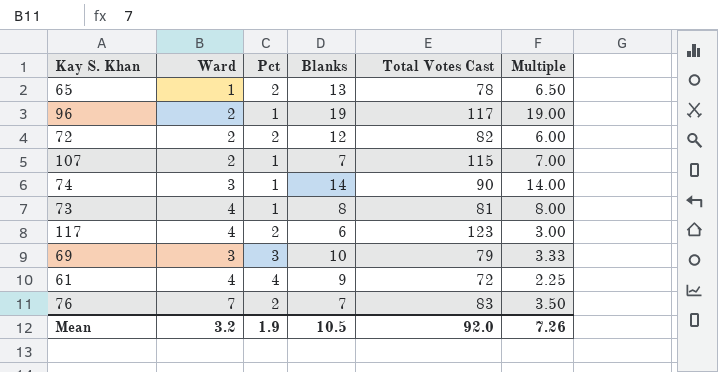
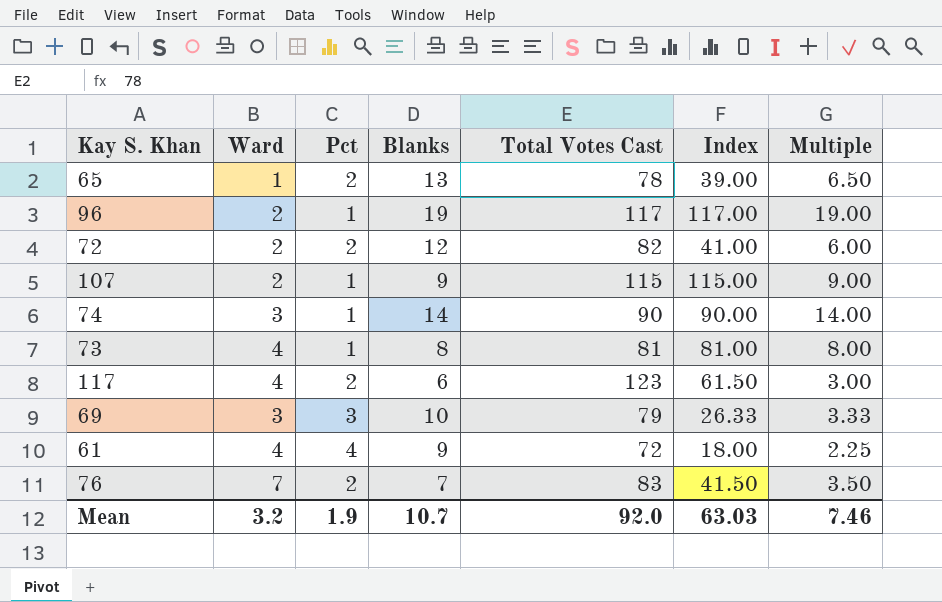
column Index | formula: none -> [Total Votes Cast] / [Pct]
107 | Blanks: 7 -> 9
107 | Multiple: 7.00 -> 9.00
Mean | Blanks: 10.5 -> 10.7
Mean | Multiple: 7.26 -> 7.46

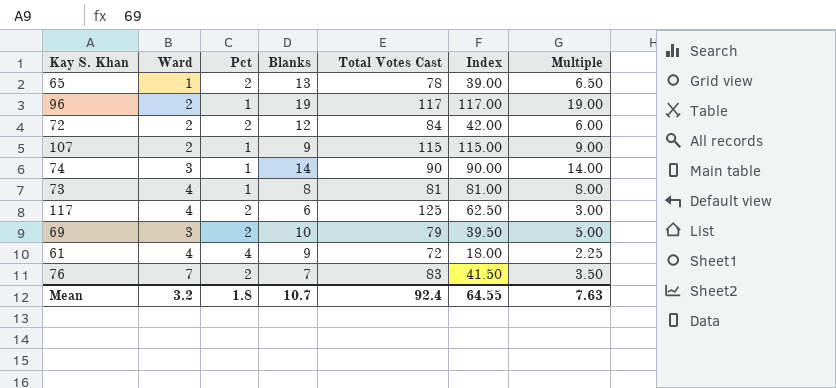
72 | Total Votes Cast: 82 -> 84
72 | Index: 41.00 -> 42.00
117 | Total Votes Cast: 123 -> 125
117 | Index: 61.50 -> 62.50
69 | Pct: 3 -> 2
69 | Index: 26.33 -> 39.50
69 | Multiple: 3.33 -> 5.00
Mean | Pct: 1.9 -> 1.8
Mean | Total Votes Cast: 92.0 -> 92.4
Mean | Index: 63.03 -> 64.55
Mean | Multiple: 7.46 -> 7.63

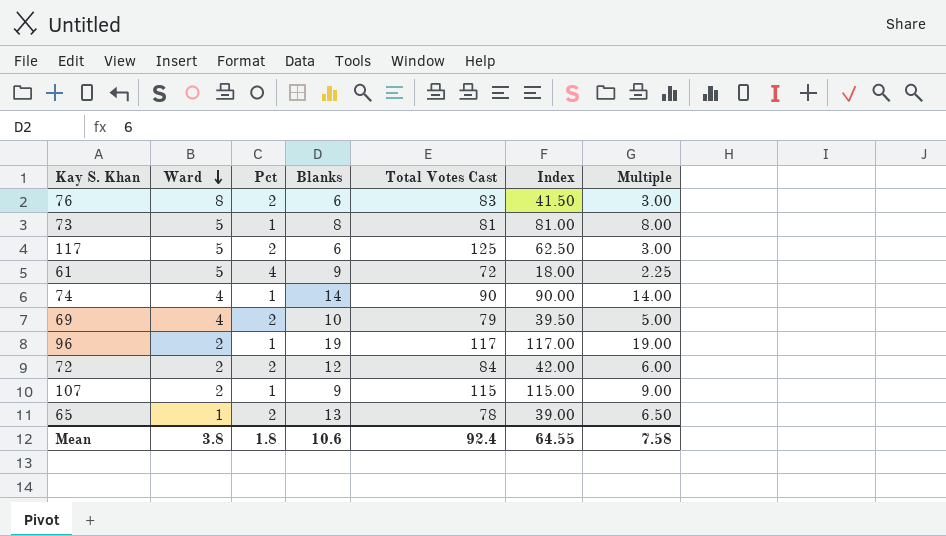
row order: none -> Ward descending
76 | Ward: 7 -> 8
76 | Blanks: 7 -> 6
76 | Multiple: 3.50 -> 3.00
73 | Ward: 4 -> 5
117 | Ward: 4 -> 5
61 | Ward: 4 -> 5
74 | Ward: 3 -> 4
69 | Ward: 3 -> 4
Mean | Ward: 3.2 -> 3.8
Mean | Blanks: 10.7 -> 10.6
Mean | Multiple: 7.63 -> 7.58

